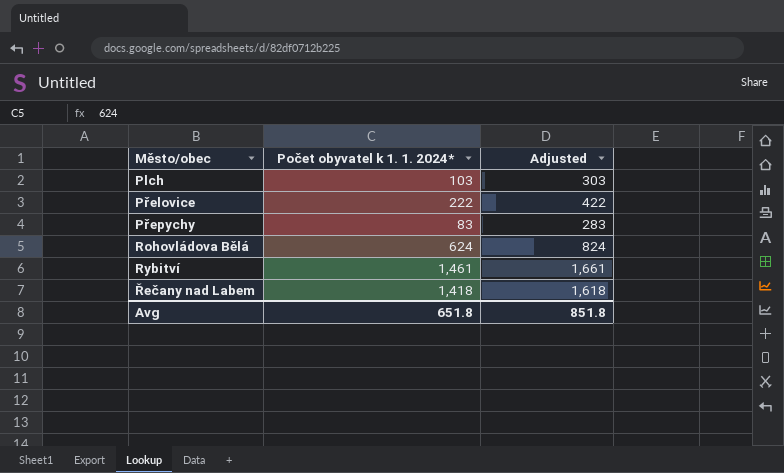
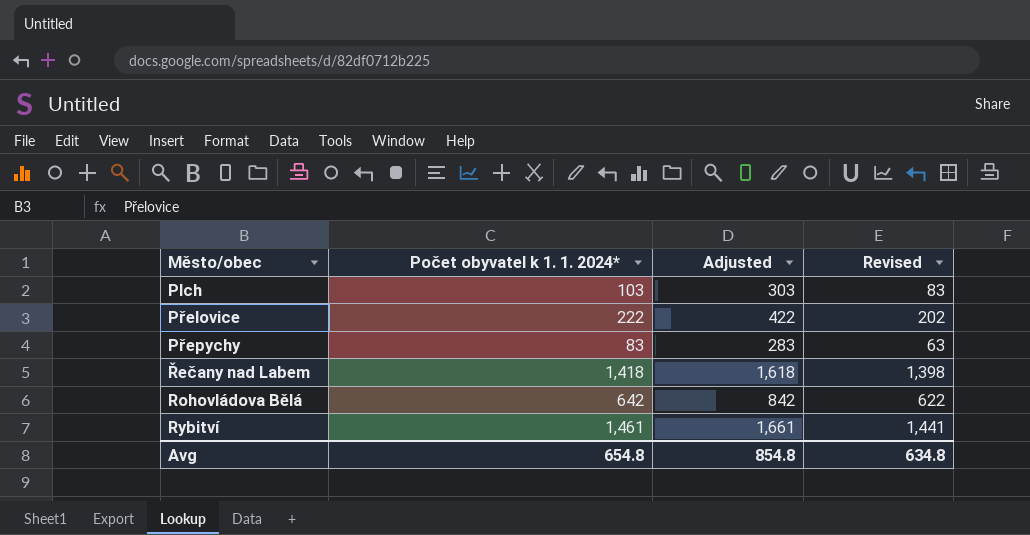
row order: none -> Město/obec ascending
column Revised | formula: none -> [Počet obyvatel k 1. 1. 2024*] - 20
Rohovládova Bělá | Počet obyvatel k 1. 1. 2024*: 624 -> 642
Rohovládova Bělá | Adjusted: 824 -> 842
Avg | Počet obyvatel k 1. 1. 2024*: 651.8 -> 654.8
Avg | Adjusted: 851.8 -> 854.8

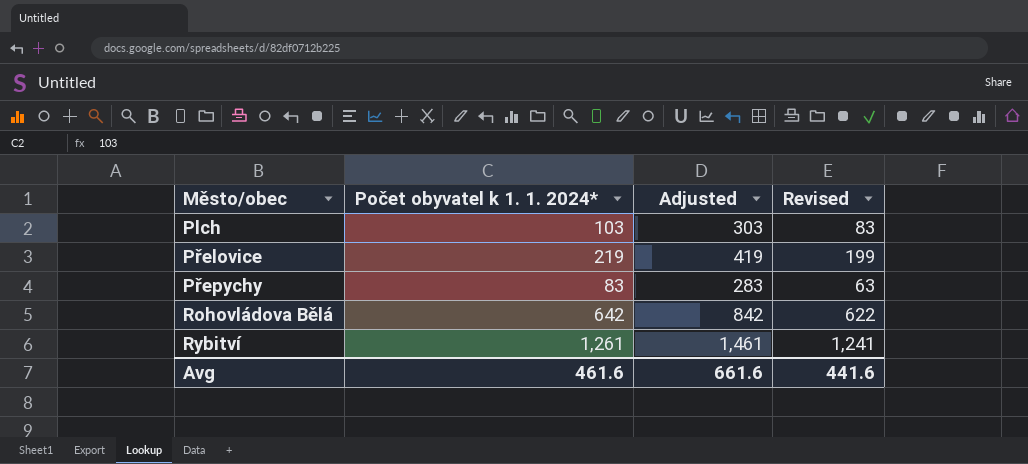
row Řečany nad Labem: 1,418 | 1,618 | 1,398 -> none
Přelovice | Počet obyvatel k 1. 1. 2024*: 222 -> 219
Přelovice | Adjusted: 422 -> 419
Přelovice | Revised: 202 -> 199
Rybitví | Počet obyvatel k 1. 1. 2024*: 1,461 -> 1,261
Rybitví | Adjusted: 1,661 -> 1,461
Rybitví | Revised: 1,441 -> 1,241
Avg | Počet obyvatel k 1. 1. 2024*: 654.8 -> 461.6
Avg | Adjusted: 854.8 -> 661.6
Avg | Revised: 634.8 -> 441.6

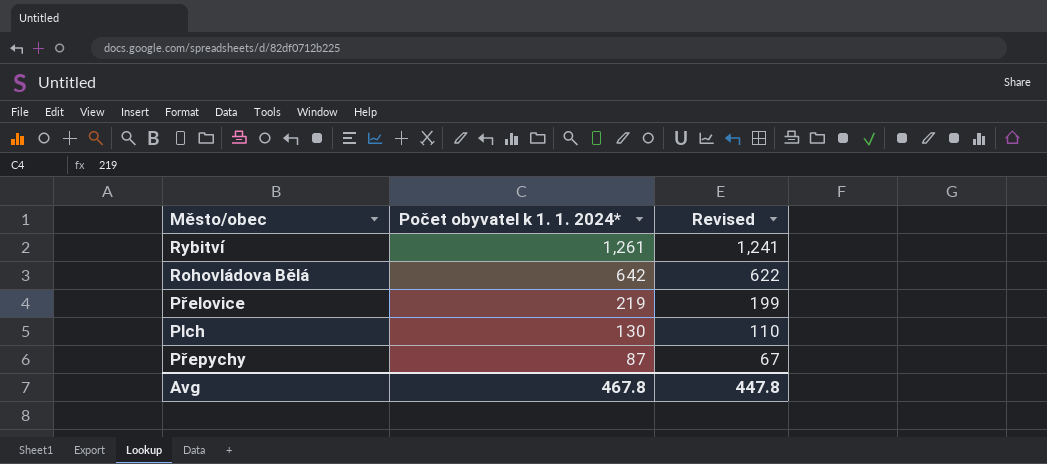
row order: Město/obec ascending -> Počet obyvatel k 1. 1. 2024* descending
column Adjusted | formula: [Počet obyvatel k 1. 1. 2024*] + 200 -> none
Plch | Počet obyvatel k 1. 1. 2024*: 103 -> 130
Plch | Revised: 83 -> 110
Přepychy | Počet obyvatel k 1. 1. 2024*: 83 -> 87
Přepychy | Revised: 63 -> 67
Avg | Počet obyvatel k 1. 1. 2024*: 461.6 -> 467.8
Avg | Revised: 441.6 -> 447.8

